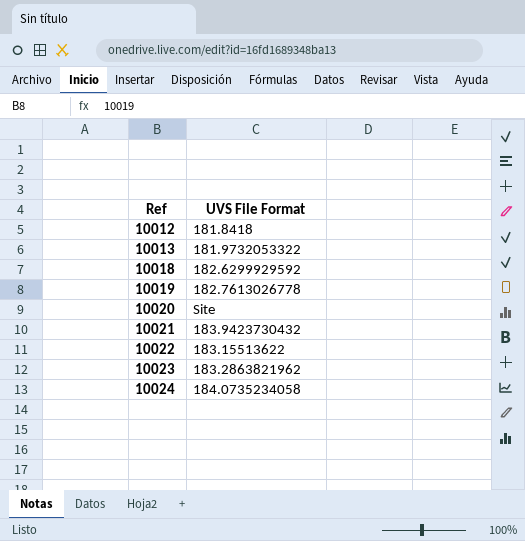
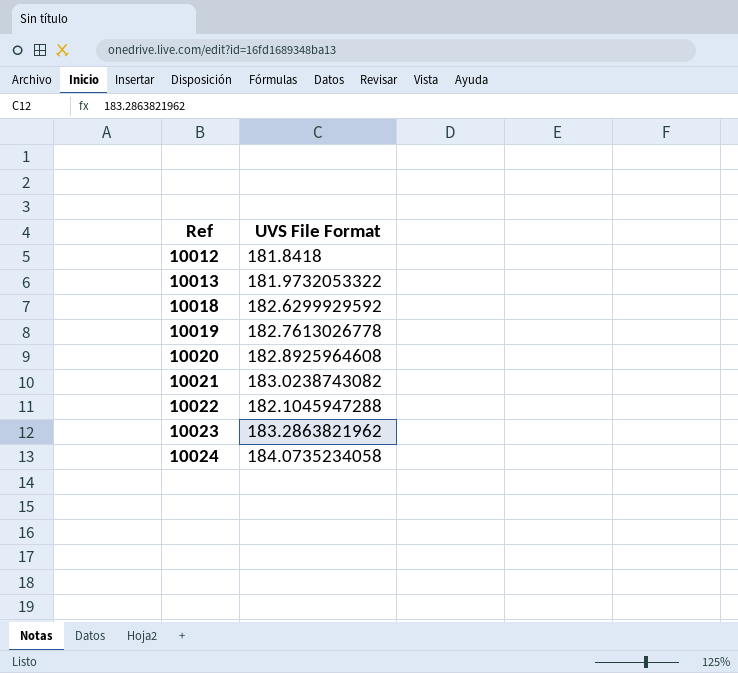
10020 | UVS File Format: Site -> 182.8925964608
10021 | UVS File Format: 183.9423730432 -> 183.0238743082
10022 | UVS File Format: 183.15513622 -> 182.1045947288

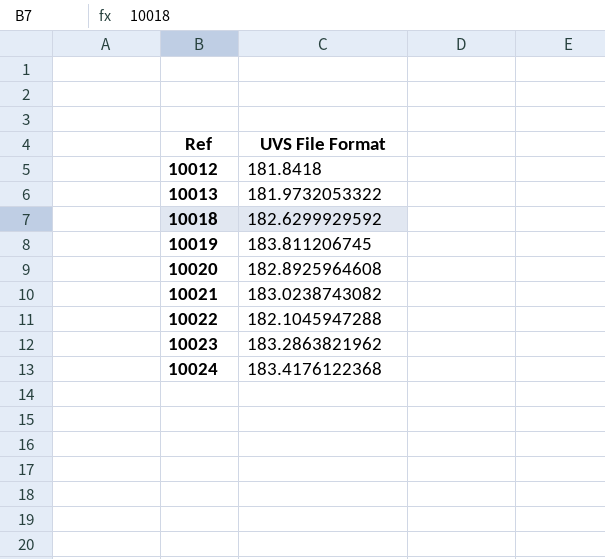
10019 | UVS File Format: 182.7613026778 -> 183.811206745
10024 | UVS File Format: 184.0735234058 -> 183.4176122368

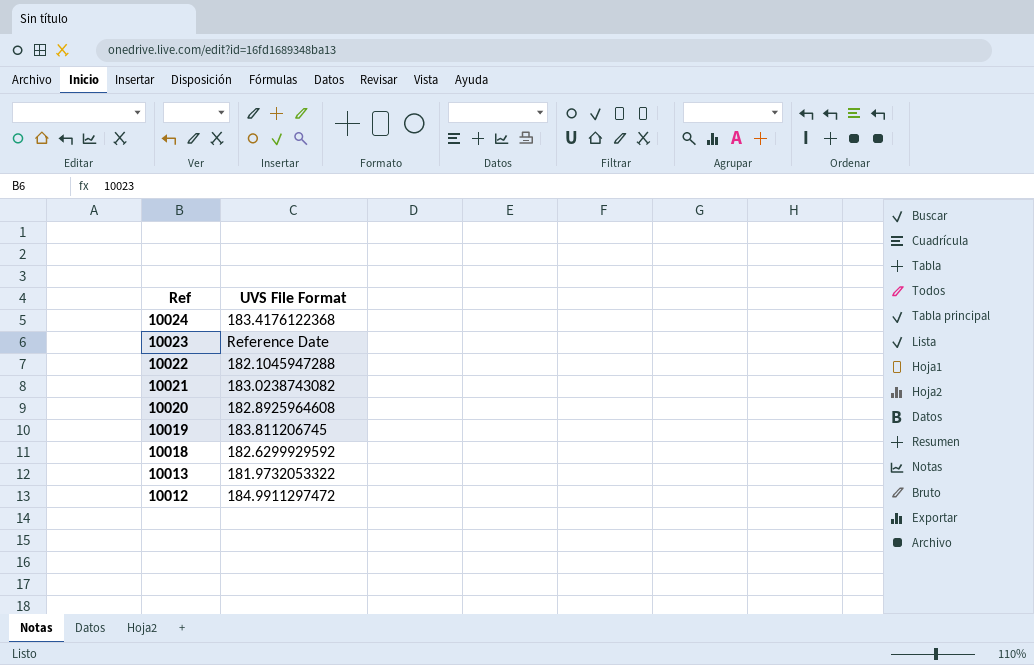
row order: Ref ascending -> Ref descending
10023 | UVS File Format: 183.2863821962 -> Reference Date
10012 | UVS File Format: 181.8418 -> 184.9911297472

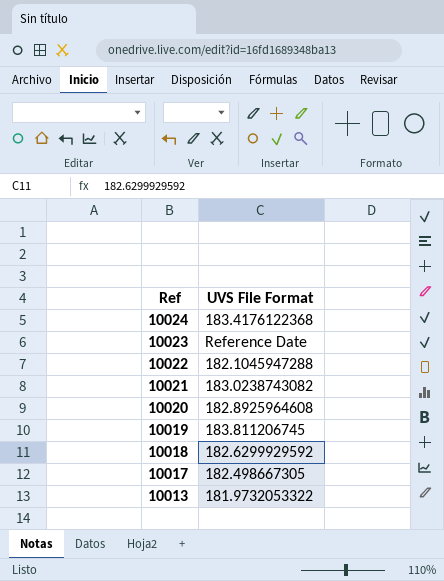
row 10012: 184.9911297472 -> none
row 10017: none -> 182.498667305

